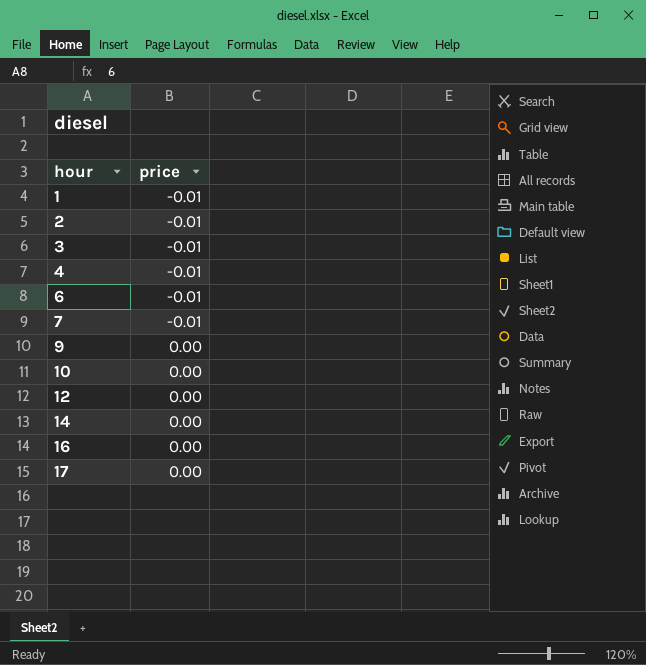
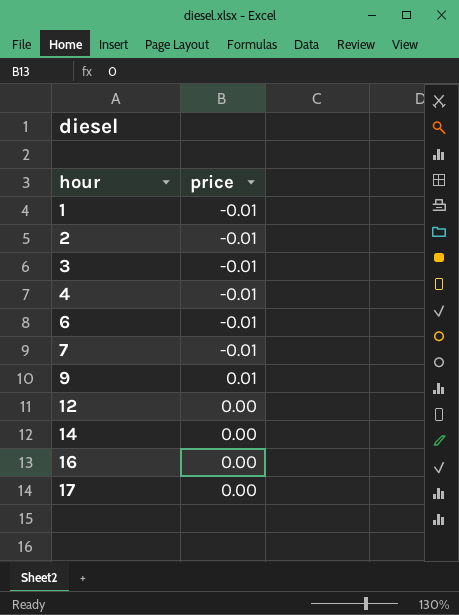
row 10: 0.00 -> none
9 | price: 0.00 -> 0.01

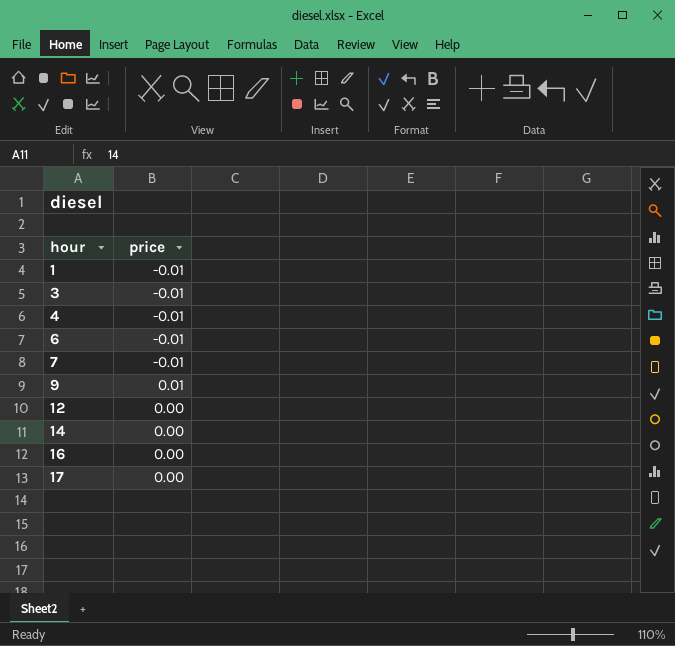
row 2: -0.01 -> none

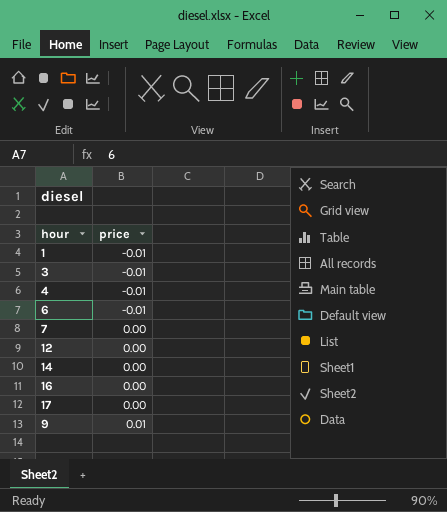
row order: hour ascending -> price ascending
7 | price: -0.01 -> 0.00

